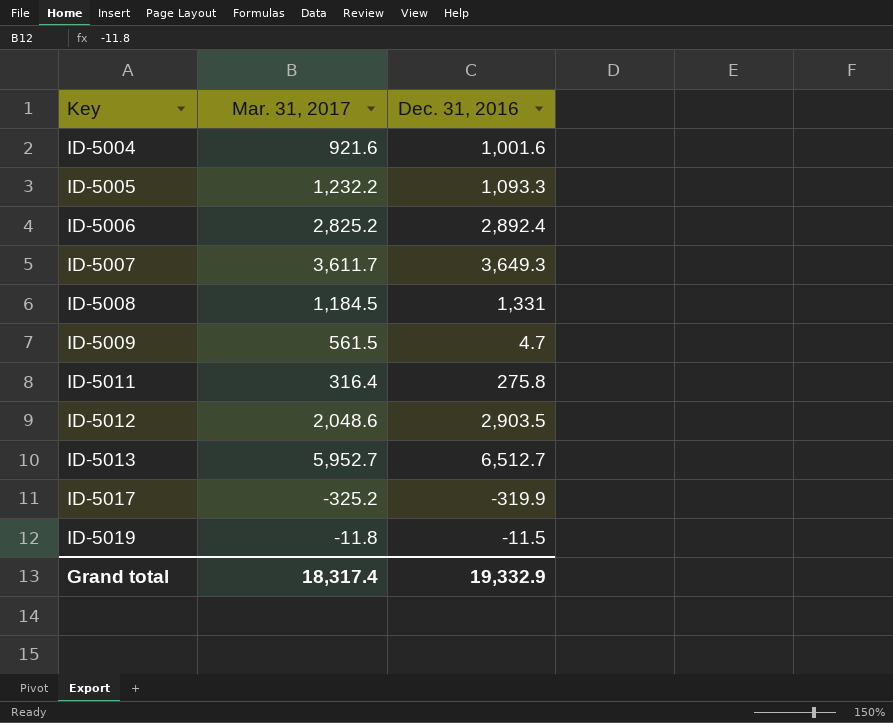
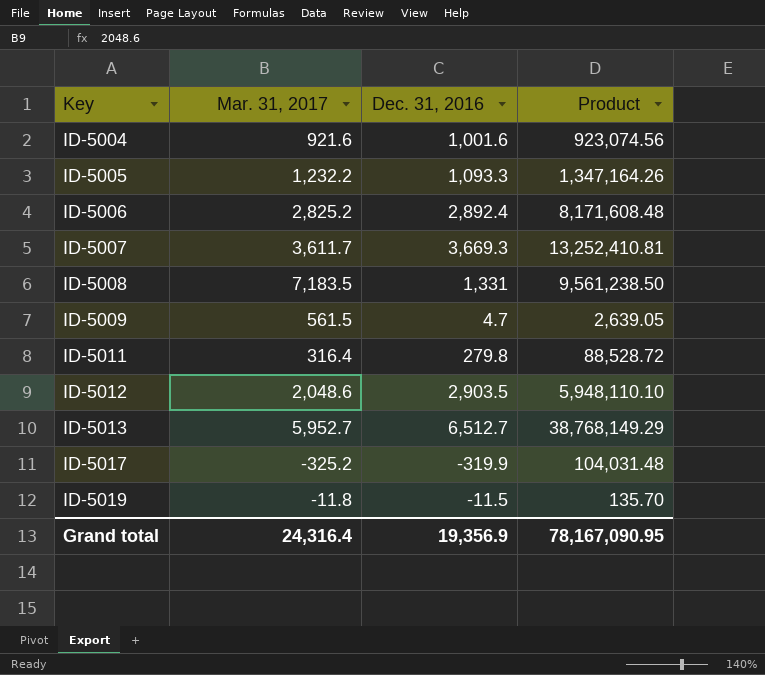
column Product | formula: none -> [Mar. 31, 2017] * [Dec. 31, 2016]
ID-5007 | Dec. 31, 2016: 3,649.3 -> 3,669.3
ID-5008 | Mar. 31, 2017: 1,184.5 -> 7,183.5
ID-5011 | Dec. 31, 2016: 275.8 -> 279.8
Grand total | Mar. 31, 2017: 18,317.4 -> 24,316.4
Grand total | Dec. 31, 2016: 19,332.9 -> 19,356.9

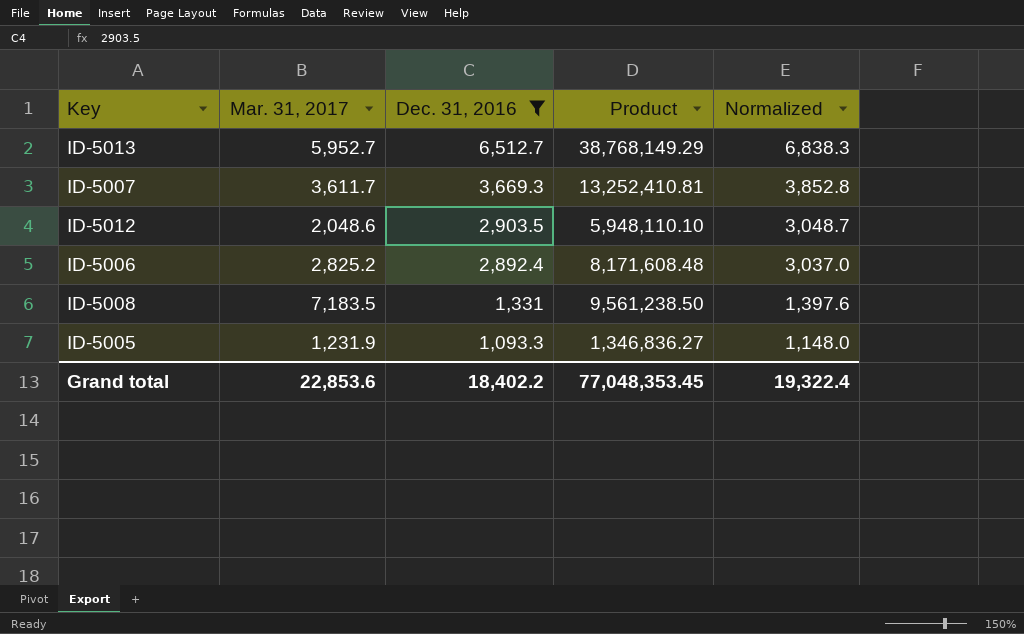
filter: none -> Dec. 31, 2016 >= 1,093.3
row order: Key ascending -> Dec. 31, 2016 descending
column Normalized | formula: none -> [Dec. 31, 2016] * 1.05
ID-5005 | Mar. 31, 2017: 1,232.2 -> 1,231.9
ID-5005 | Product: 1,347,164.26 -> 1,346,836.27
Grand total | Mar. 31, 2017: 24,316.4 -> 22,853.6
Grand total | Dec. 31, 2016: 19,356.9 -> 18,402.2
Grand total | Product: 78,167,090.95 -> 77,048,353.45

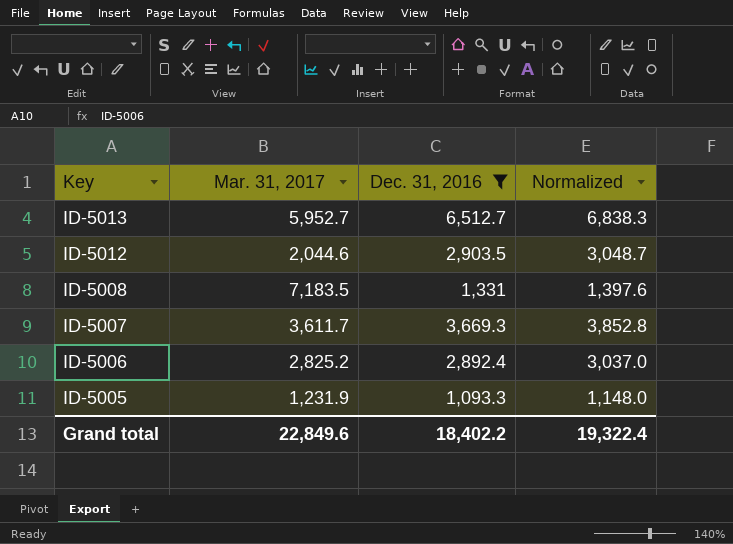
row order: Dec. 31, 2016 descending -> Key descending
column Product | formula: [Mar. 31, 2017] * [Dec. 31, 2016] -> none
ID-5012 | Mar. 31, 2017: 2,048.6 -> 2,044.6
Grand total | Mar. 31, 2017: 22,853.6 -> 22,849.6

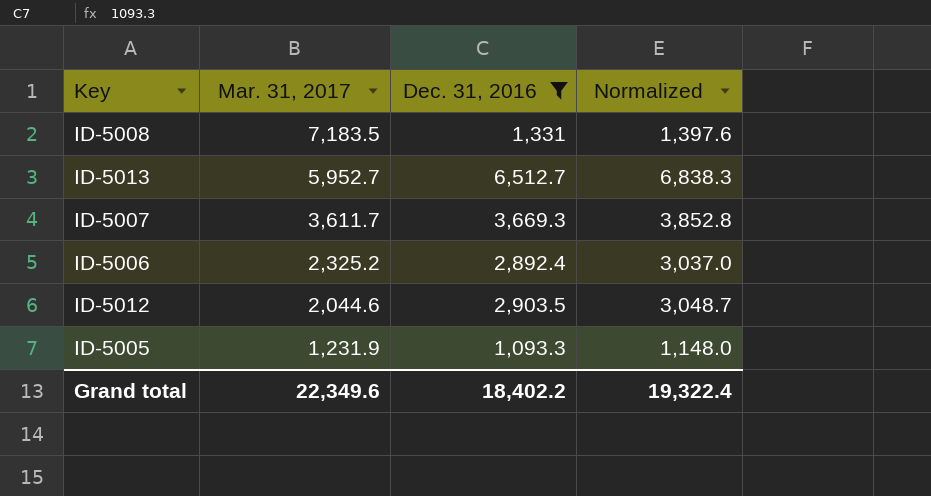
row order: Key descending -> Mar. 31, 2017 descending
ID-5006 | Mar. 31, 2017: 2,825.2 -> 2,325.2
Grand total | Mar. 31, 2017: 22,849.6 -> 22,349.6

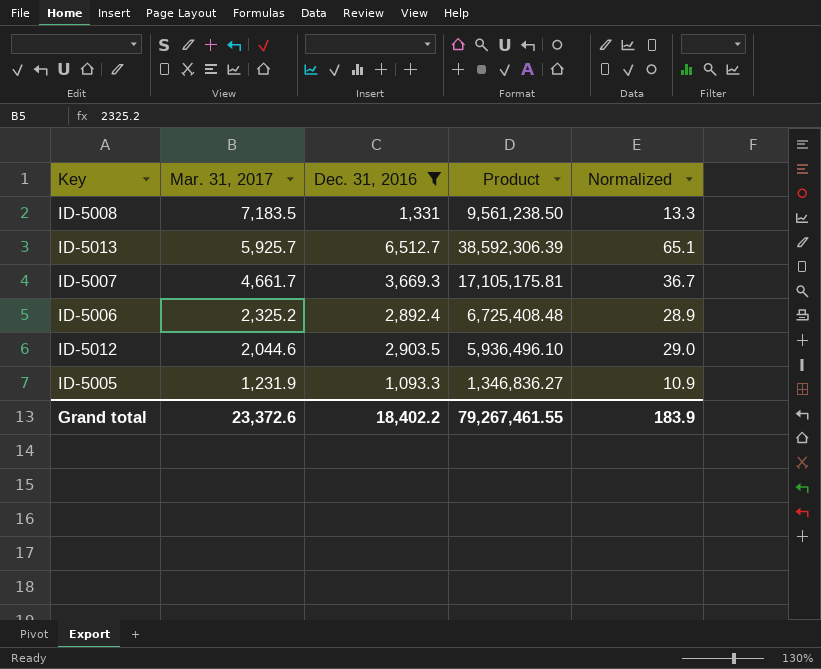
column Product | formula: none -> [Mar. 31, 2017] * [Dec. 31, 2016]
column Normalized | formula: [Dec. 31, 2016] * 1.05 -> [Dec. 31, 2016] * 0.01
ID-5013 | Mar. 31, 2017: 5,952.7 -> 5,925.7
ID-5007 | Mar. 31, 2017: 3,611.7 -> 4,661.7
Grand total | Mar. 31, 2017: 22,349.6 -> 23,372.6
Grand total | Normalized: 19,322.4 -> 183.9

